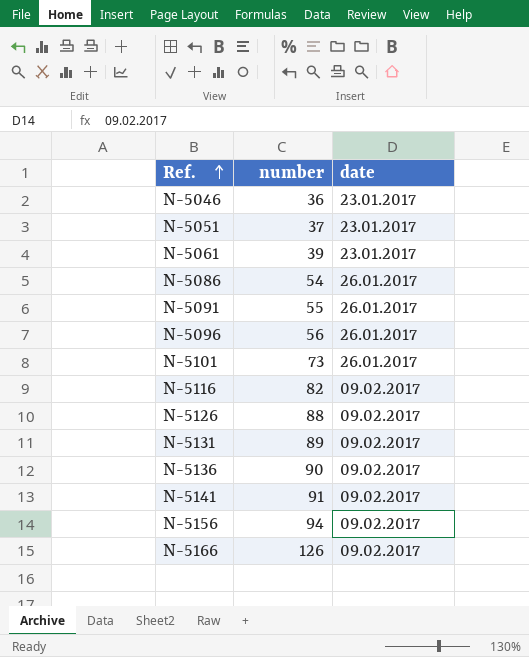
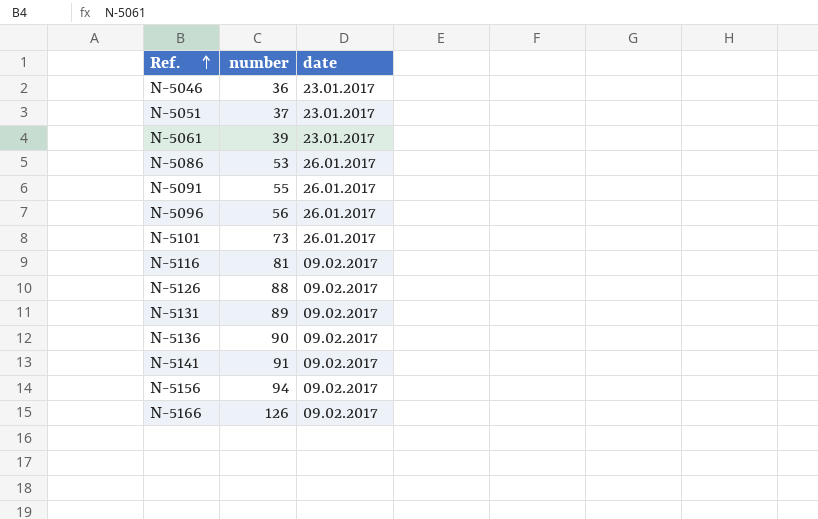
N-5086 | number: 54 -> 53
N-5116 | number: 82 -> 81

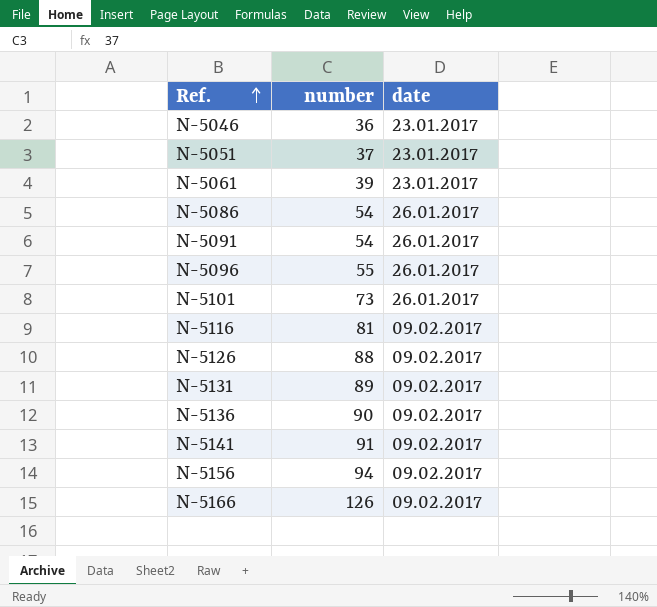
N-5086 | number: 53 -> 54
N-5091 | number: 55 -> 54
N-5096 | number: 56 -> 55

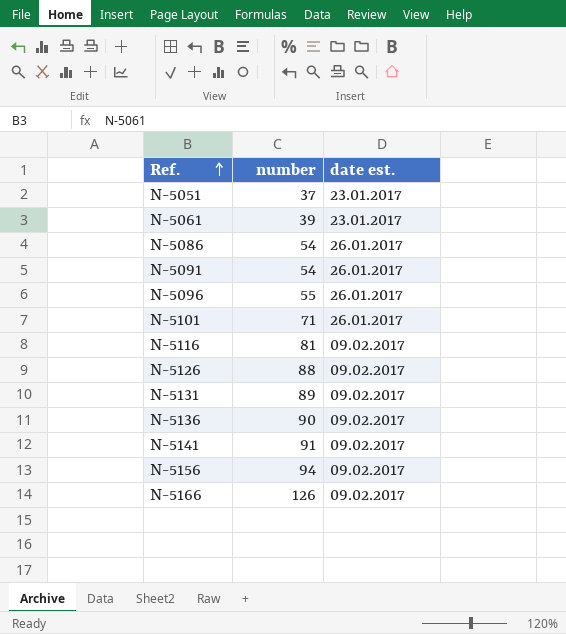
column name: date -> date est.
row N-5046: 36 | 23.01.2017 -> none
N-5101 | number: 73 -> 71

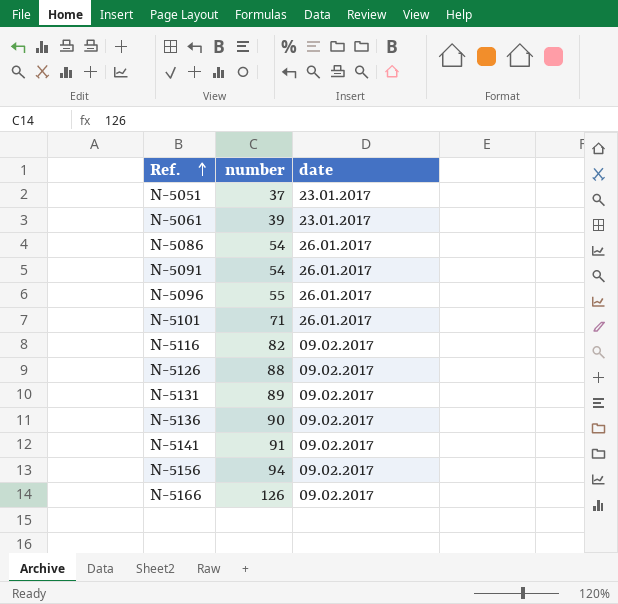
column name: date est. -> date
N-5116 | number: 81 -> 82

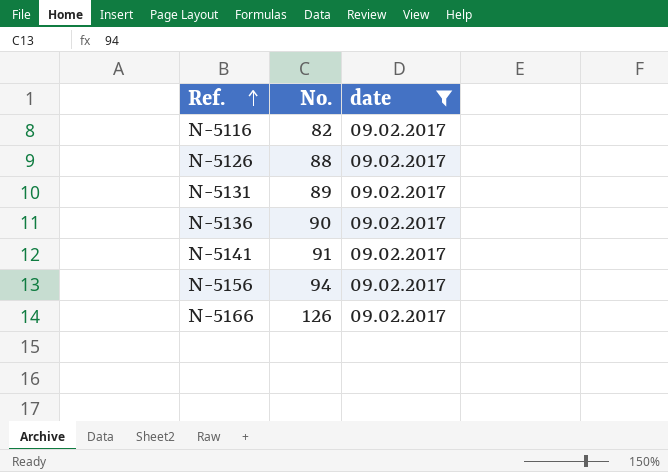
filter: none -> date = 09.02.2017
column name: number -> No.

